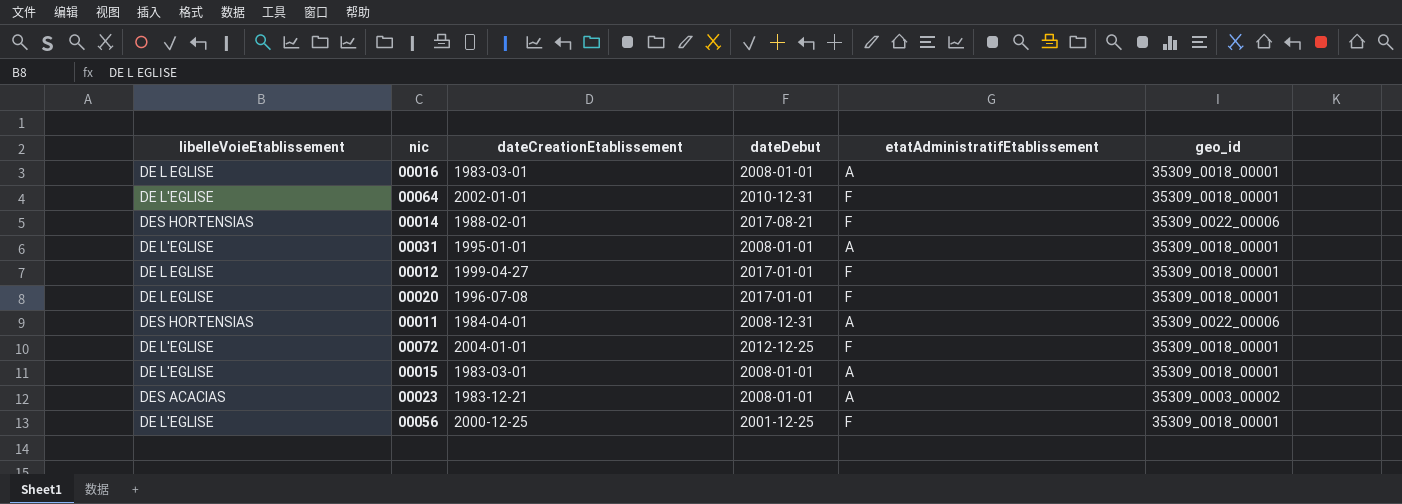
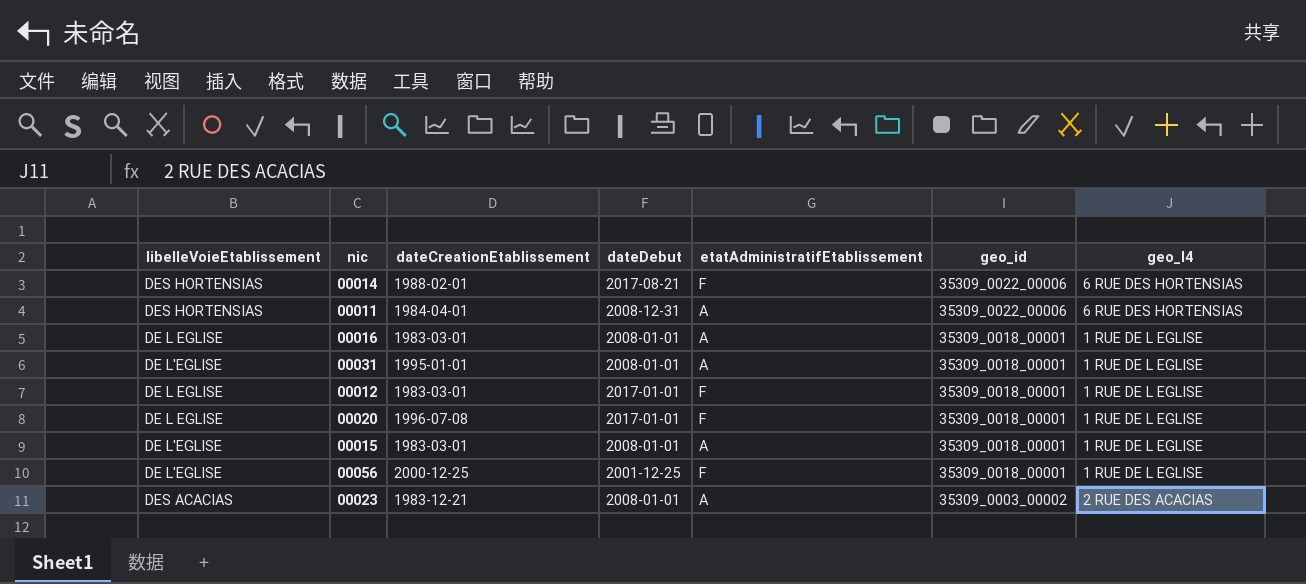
row order: none -> geo_id descending
column geo_l4 | position: none -> 7
row 00064: DE L'EGLISE | 2002-01-01 | 2010-12-31 | F | 35309_0018_00001 -> none
row 00072: DE L'EGLISE | 2004-01-01 | 2012-12-25 | F | 35309_0018_00001 -> none
00012 | dateCreationEtablissement: 1999-04-27 -> 1983-03-01

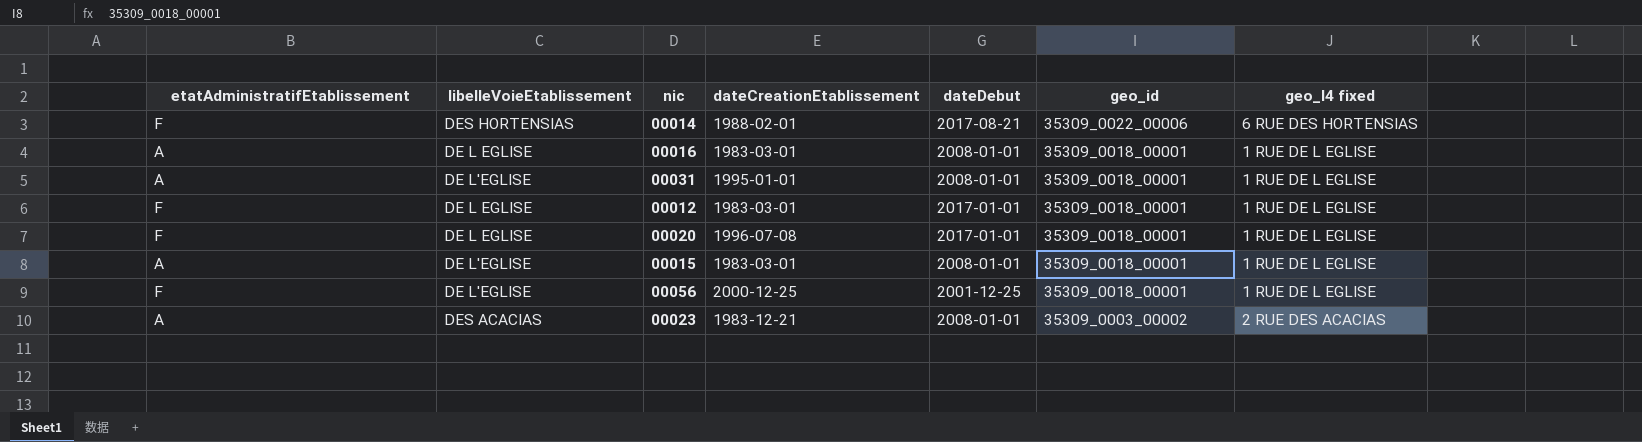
column etatAdministratifEtablissement | position: 5 -> 1
column name: geo_l4 -> geo_l4 fixed
row 00011: DES HORTENSIAS | 1984-04-01 | 2008-12-31 | A | 35309_0022_00006 | 6 RUE DES HORTENSIAS -> none

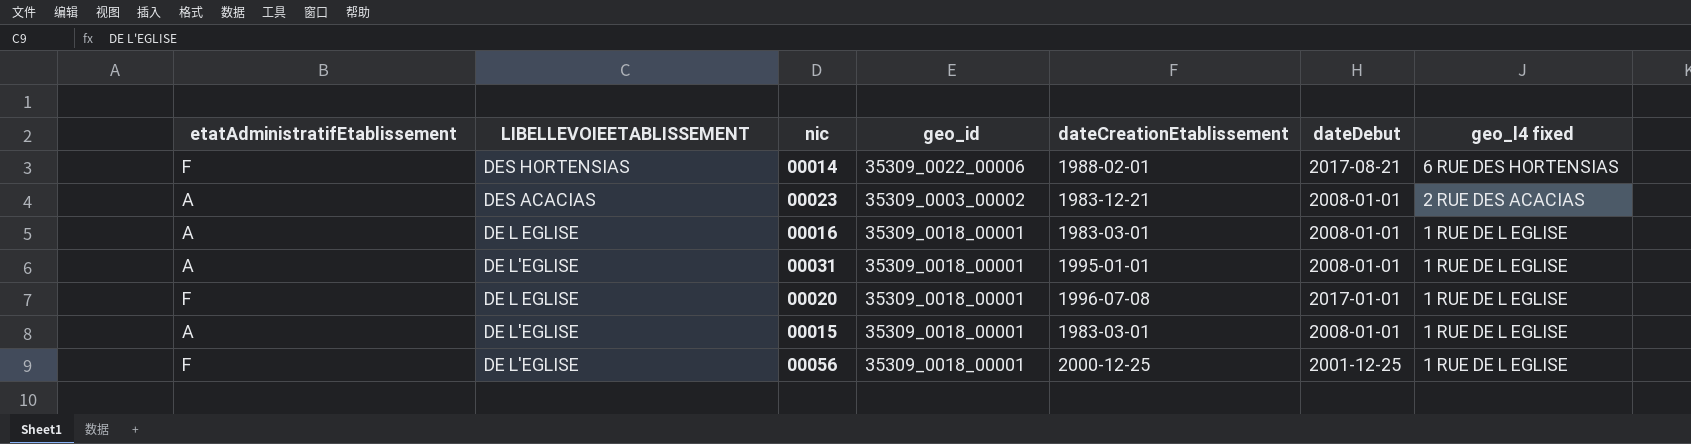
row order: geo_id descending -> geo_l4 fixed descending
column name: libelleVoieEtablissement -> LIBELLEVOIEETABLISSEMENT
column geo_id | position: 6 -> 4
row 00012: F | DE L EGLISE | 1983-03-01 | 2017-01-01 | 35309_0018_00001 | 1 RUE DE L EGLISE -> none

